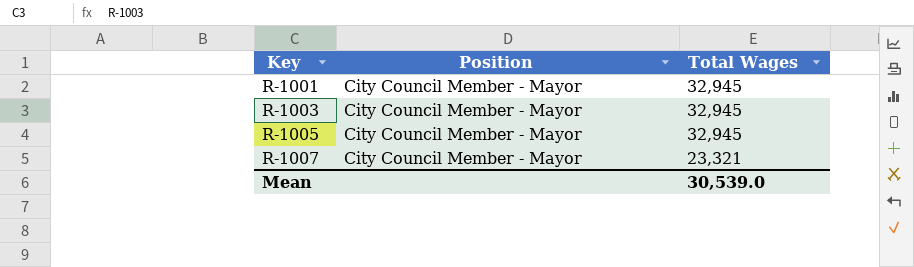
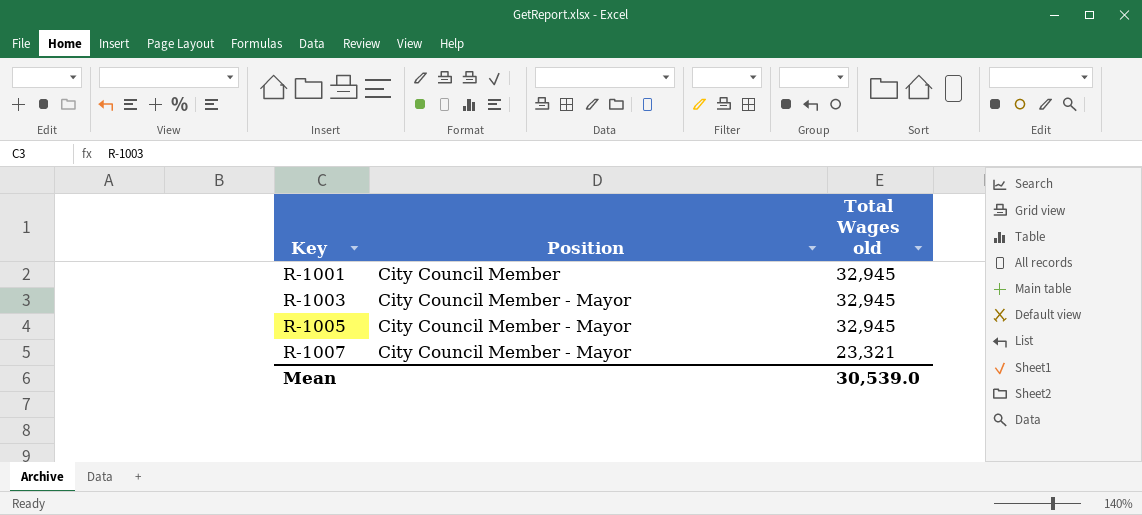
column name: Total Wages -> Total Wages old
R-1001 | Position: City Council Member - Mayor -> City Council Member

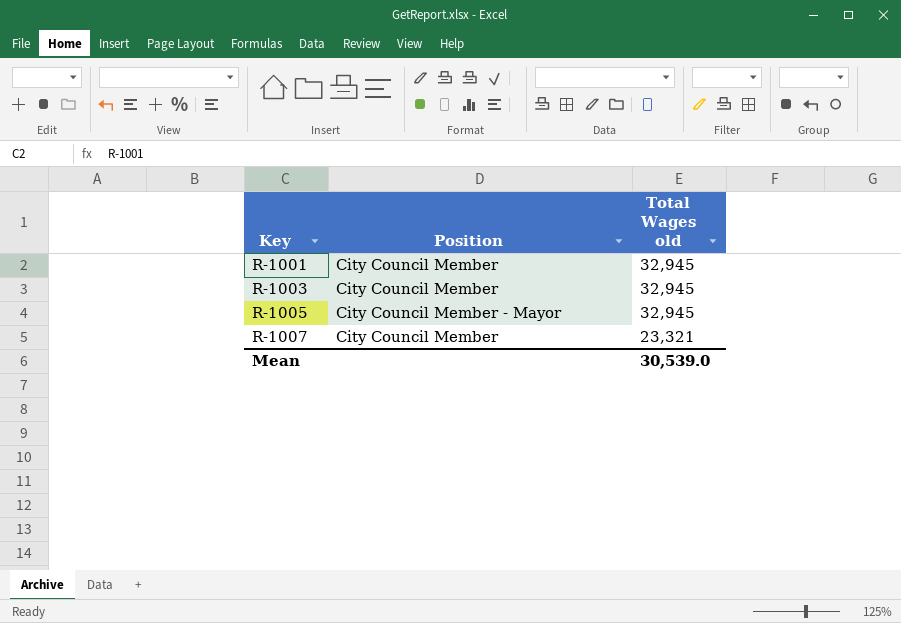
R-1003 | Position: City Council Member - Mayor -> City Council Member
R-1007 | Position: City Council Member - Mayor -> City Council Member

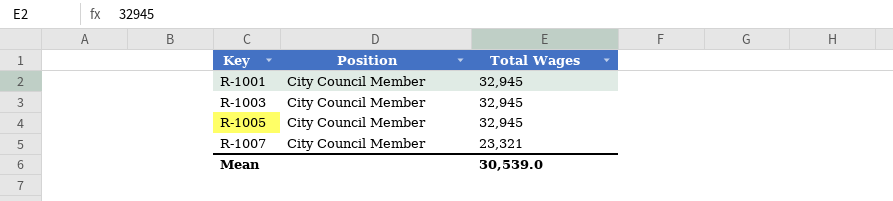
column name: Total Wages old -> Total Wages
R-1005 | Position: City Council Member - Mayor -> City Council Member

